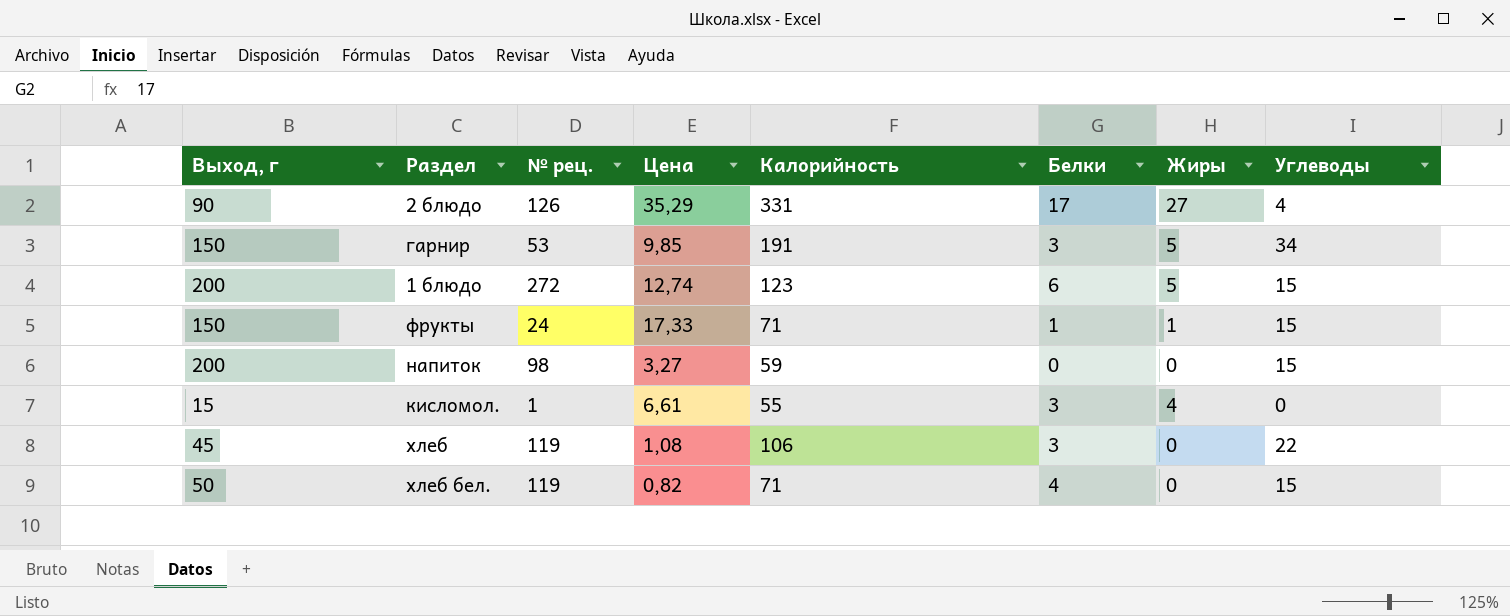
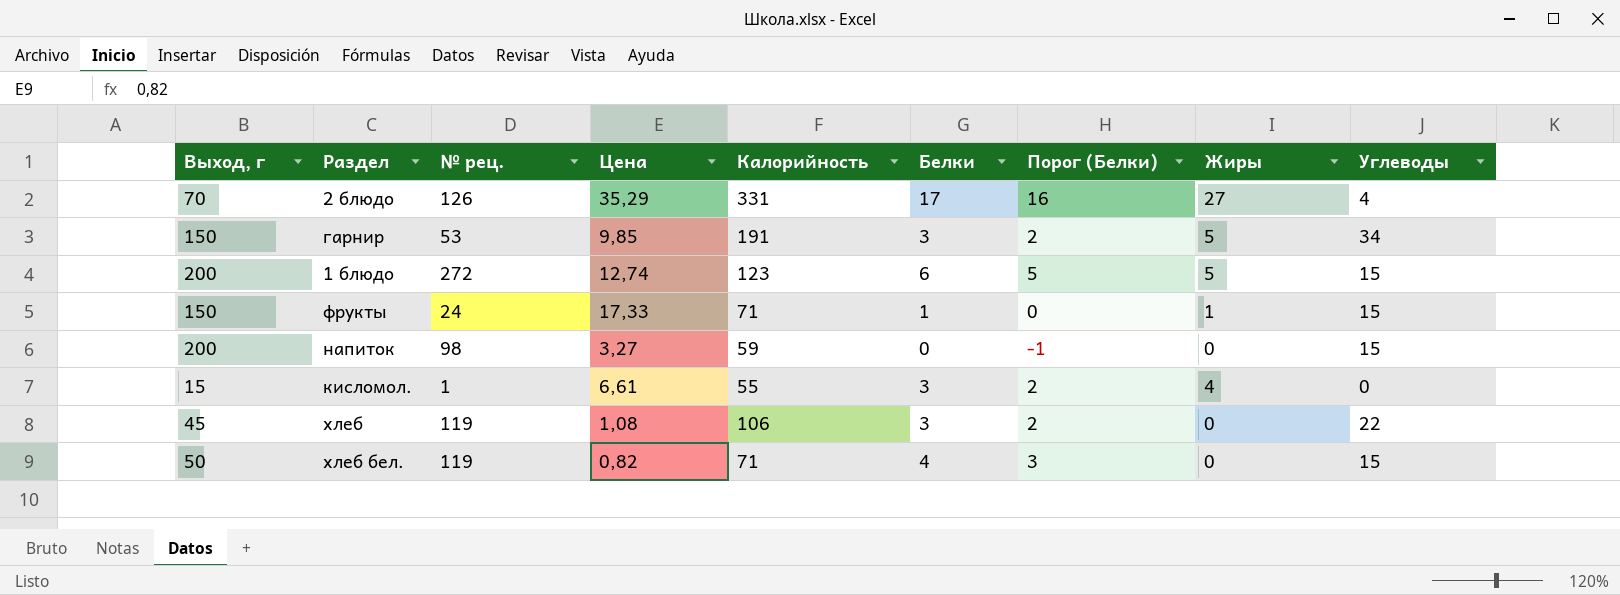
column Порог (Белки) | formula: none -> [Белки] - 1
2 блюдо | Выход, г: 90 -> 70

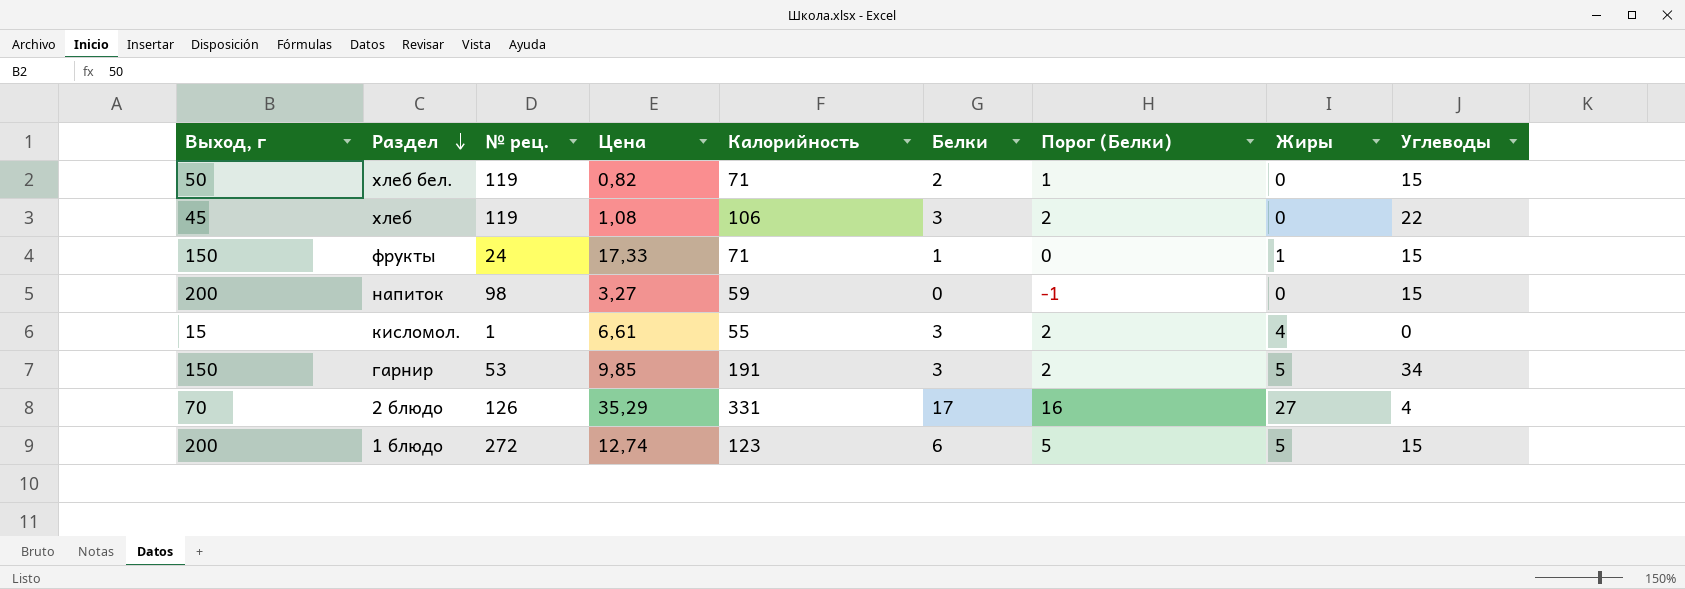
row order: none -> Раздел descending
хлеб бел. | Белки: 4 -> 2
хлеб бел. | Порог (Белки): 3 -> 1

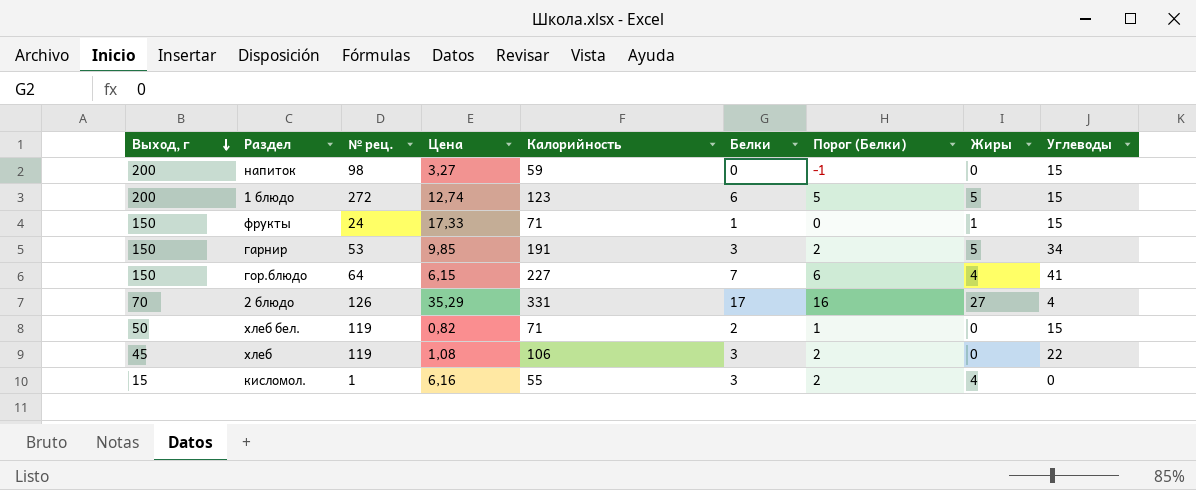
row order: Раздел descending -> Выход, г descending
row гор.блюдо: none -> 150 | 64 | 6,15 | 227 | 7 | 6 | 4 | 41
кисломол. | Цена: 6,61 -> 6,16

